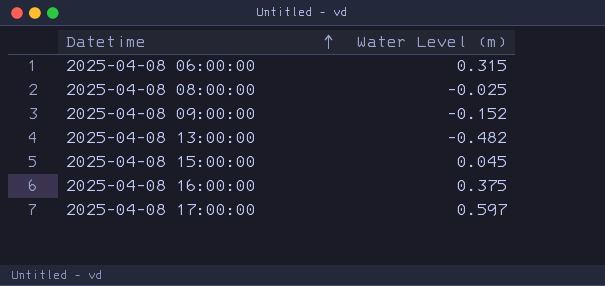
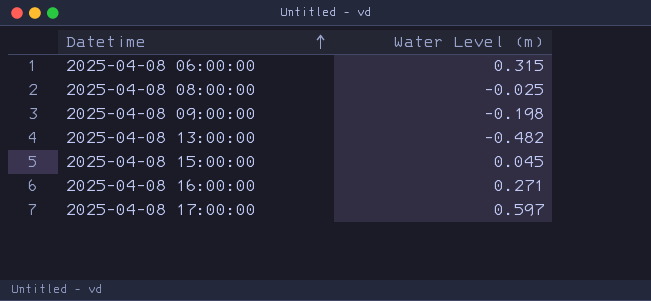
2025-04-08 09:00:00 | Water Level (m): -0.152 -> -0.198
2025-04-08 16:00:00 | Water Level (m): 0.375 -> 0.271

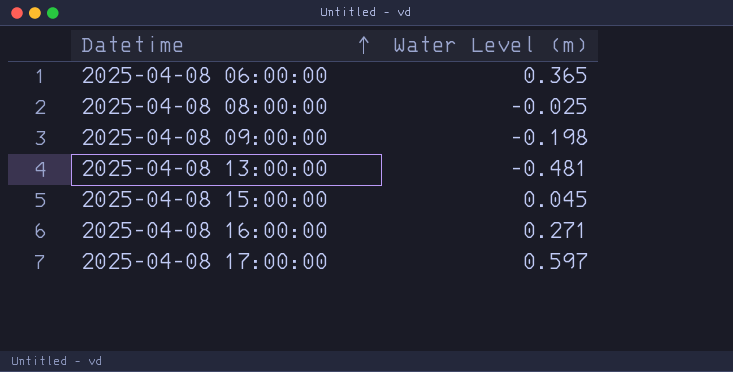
2025-04-08 06:00:00 | Water Level (m): 0.315 -> 0.365
2025-04-08 13:00:00 | Water Level (m): -0.482 -> -0.481

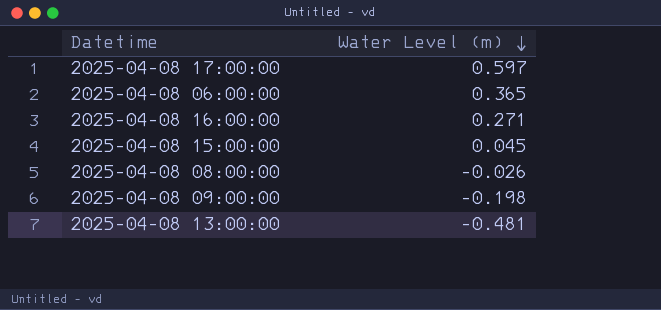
row order: Datetime ascending -> Water Level (m) descending
2025-04-08 08:00:00 | Water Level (m): -0.025 -> -0.026

